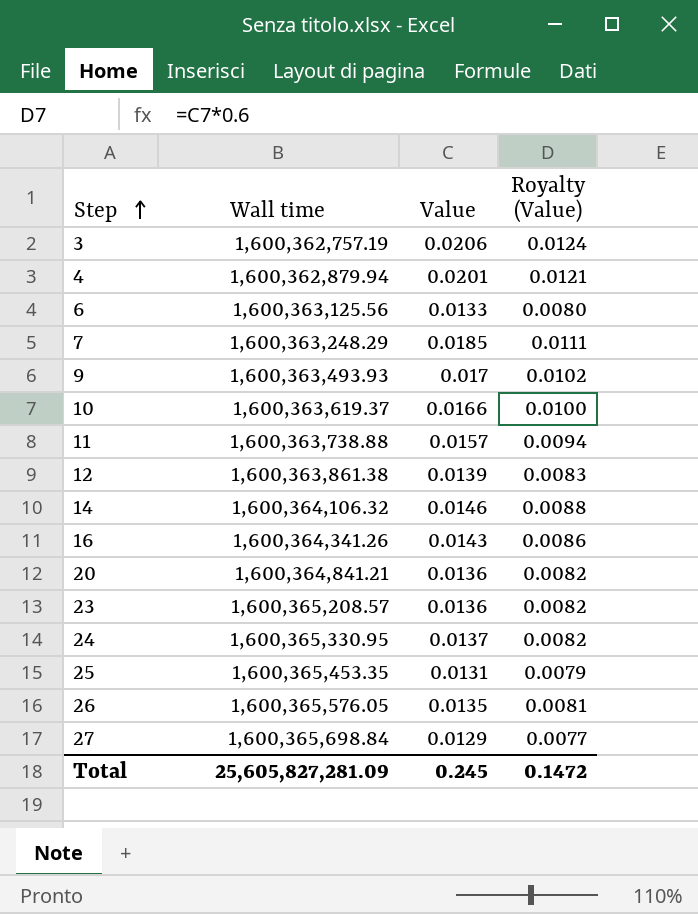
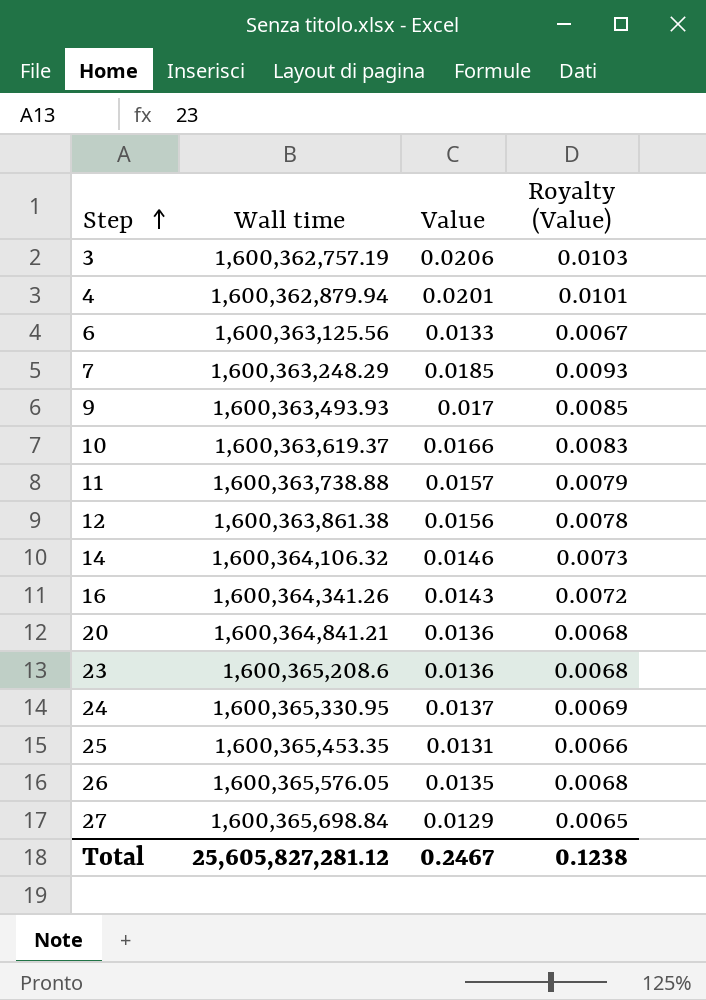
column Royalty (Value) | formula: [Value] * 0.6 -> [Value] * 0.5
12 | Value: 0.0139 -> 0.0156
23 | Wall time: 1,600,365,208.57 -> 1,600,365,208.6
Total | Wall time: 25,605,827,281.09 -> 25,605,827,281.12
Total | Value: 0.245 -> 0.2467
Total | Royalty (Value): 0.1472 -> 0.1238

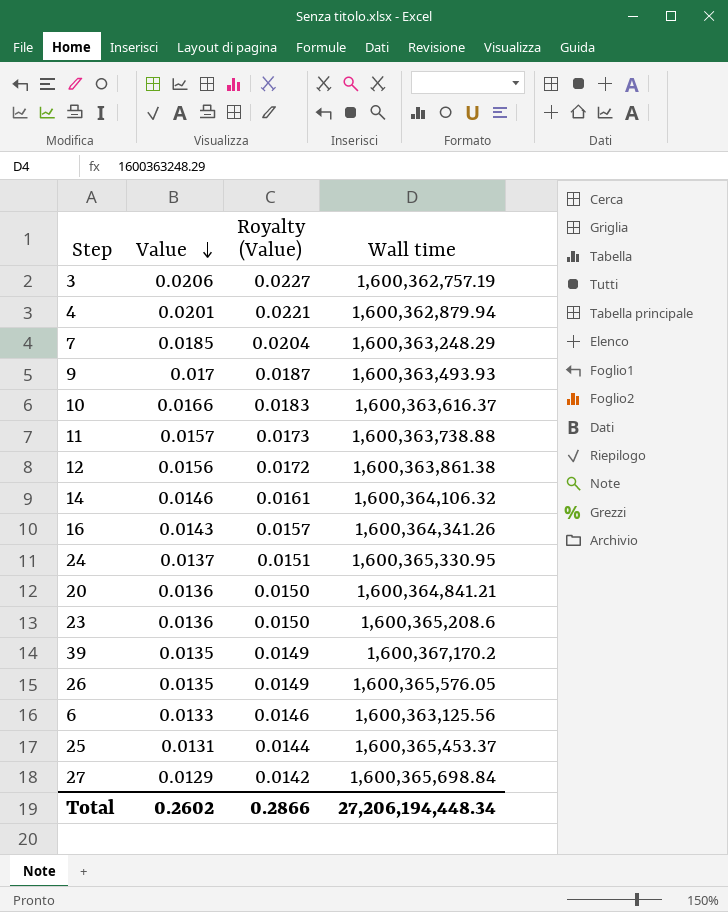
row order: Step ascending -> Value descending
column Royalty (Value) | formula: [Value] * 0.5 -> [Value] * 1.1
column Wall time | position: 2 -> 4
10 | Wall time: 1,600,363,619.37 -> 1,600,363,616.37
row 39: none -> 0.0135 | 0.0149 | 1,600,367,170.2
25 | Wall time: 1,600,365,453.35 -> 1,600,365,453.37
Total | Value: 0.2467 -> 0.2602
Total | Royalty (Value): 0.1238 -> 0.2866
Total | Wall time: 25,605,827,281.12 -> 27,206,194,448.34

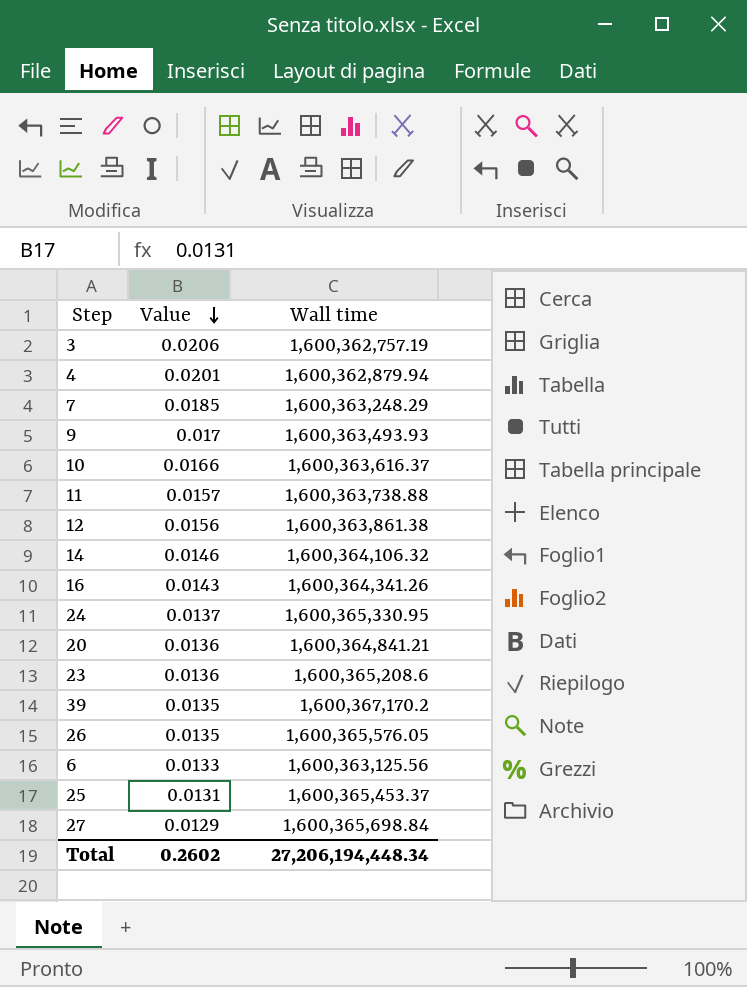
column Royalty (Value) | formula: [Value] * 1.1 -> none

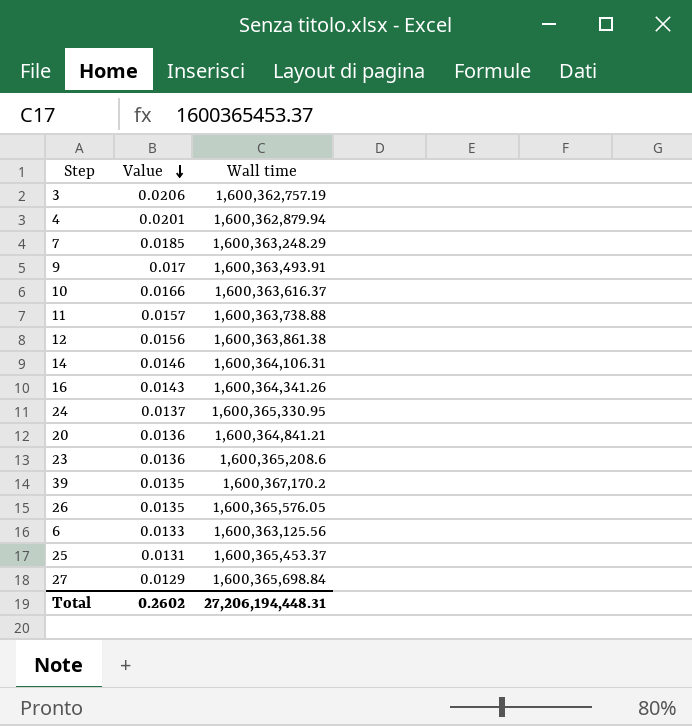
9 | Wall time: 1,600,363,493.93 -> 1,600,363,493.91
14 | Wall time: 1,600,364,106.32 -> 1,600,364,106.31
Total | Wall time: 27,206,194,448.34 -> 27,206,194,448.31

